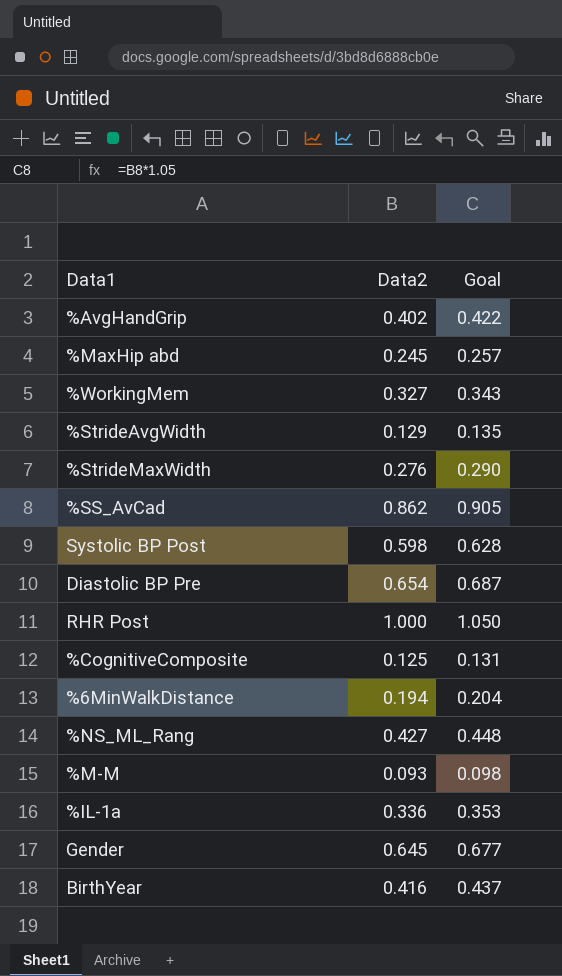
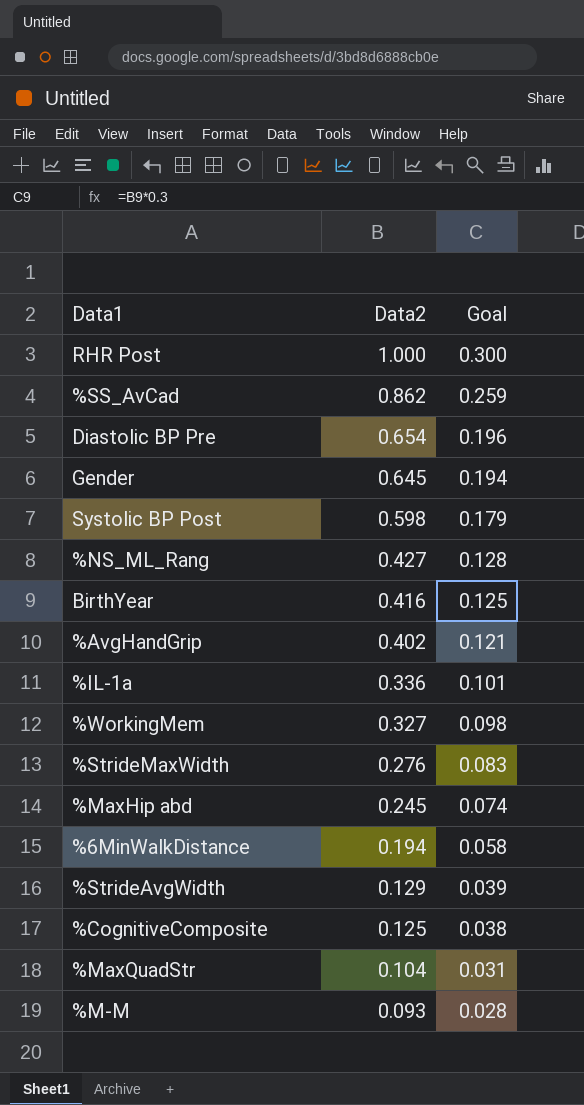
row order: none -> Data2 descending
column Goal | formula: [Data2] * 1.05 -> [Data2] * 0.3
row %MaxQuadStr: none -> 0.104 | 0.031

